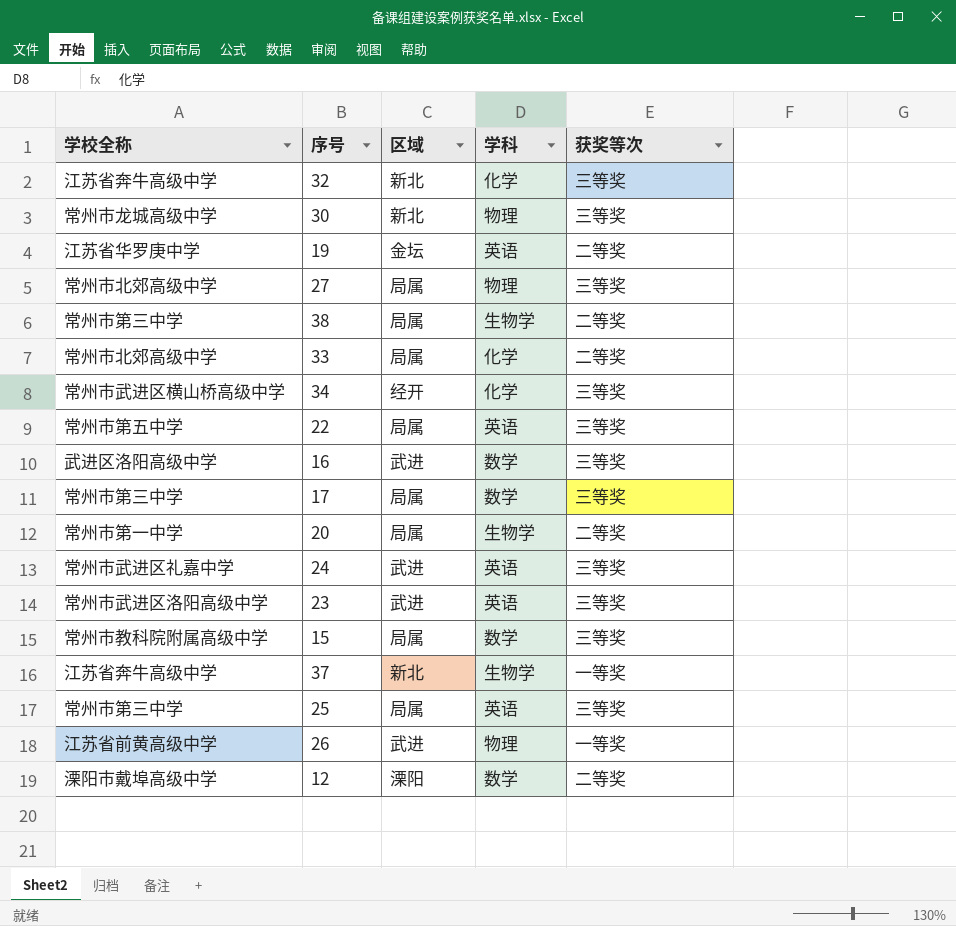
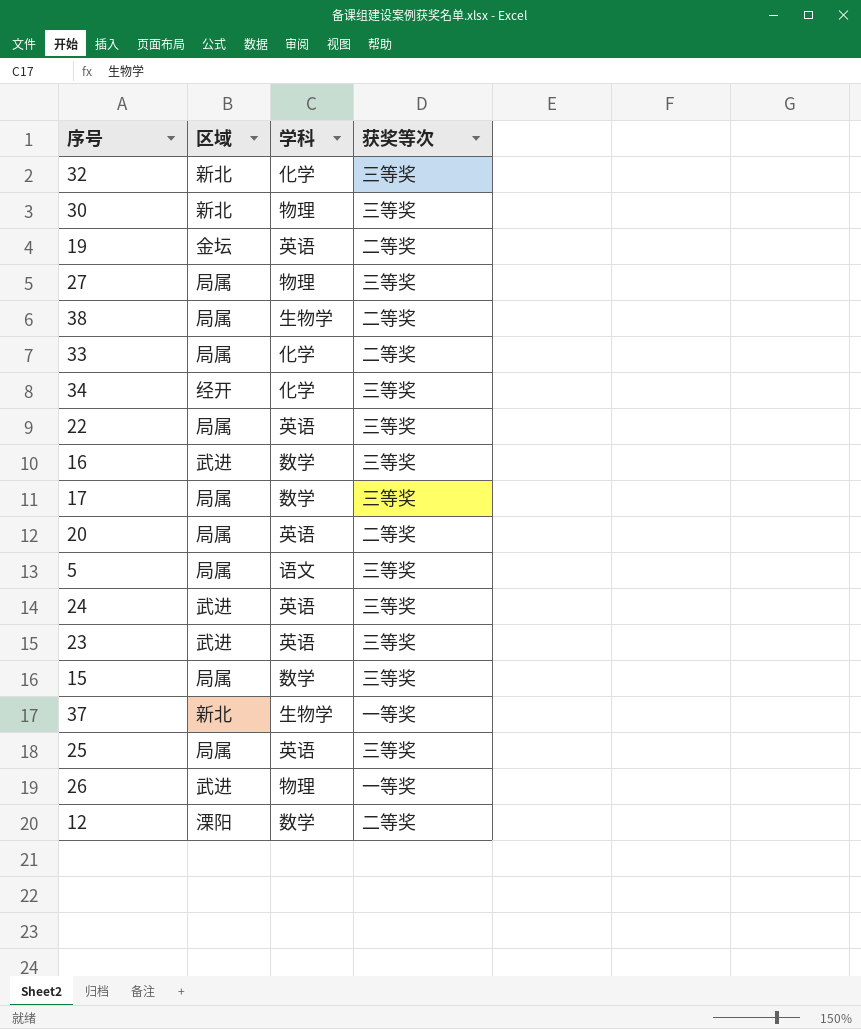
column 学校全称 | position: 1 -> none
20 | 学科: 生物学 -> 英语
row 5: none -> 局属 | 语文 | 三等奖

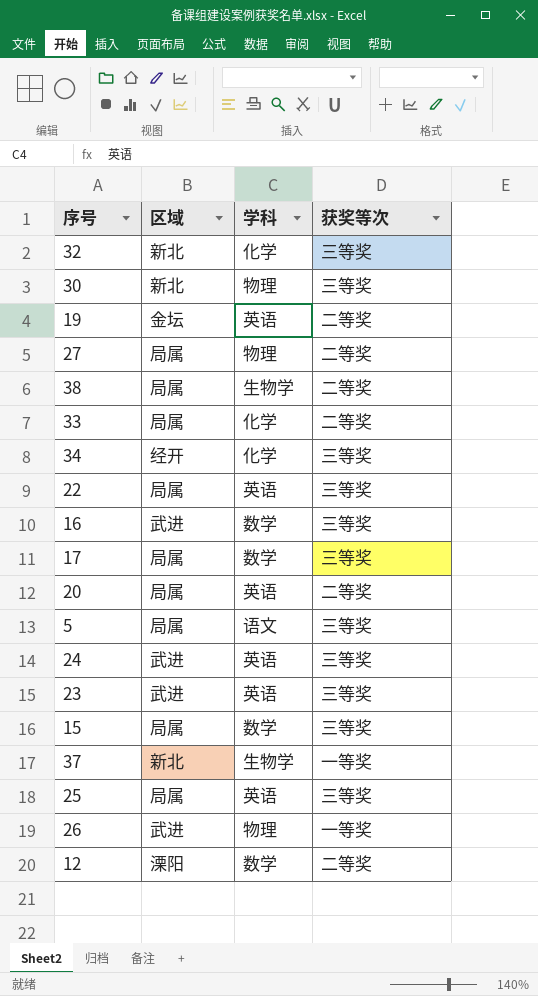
27 | 获奖等次: 三等奖 -> 二等奖

